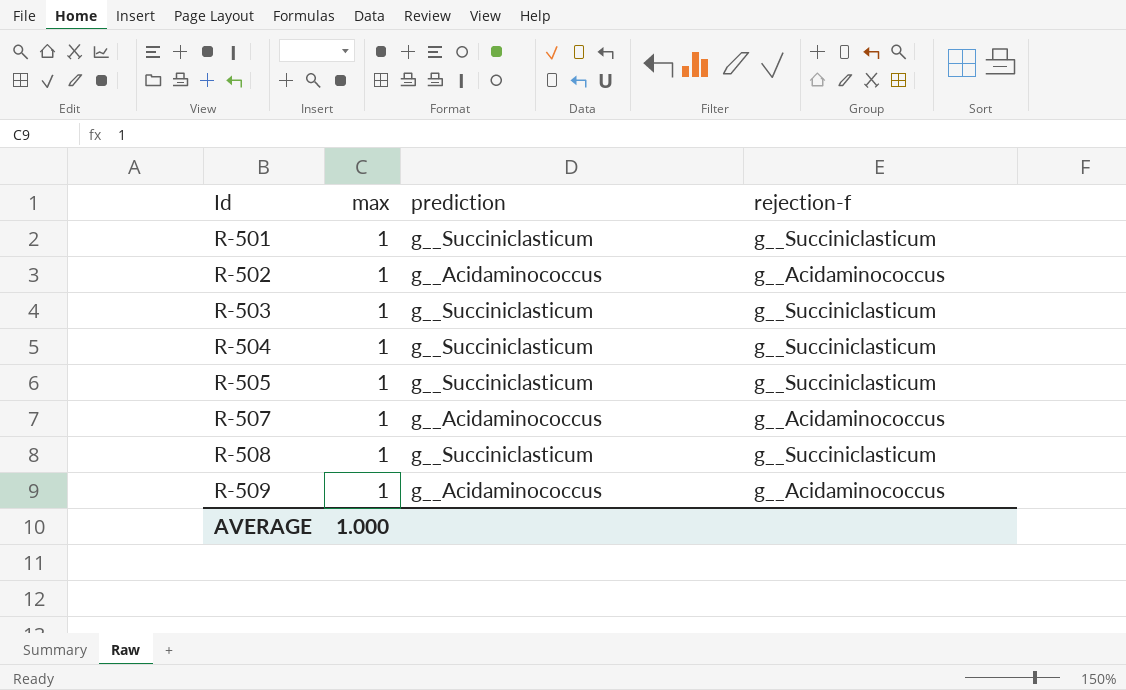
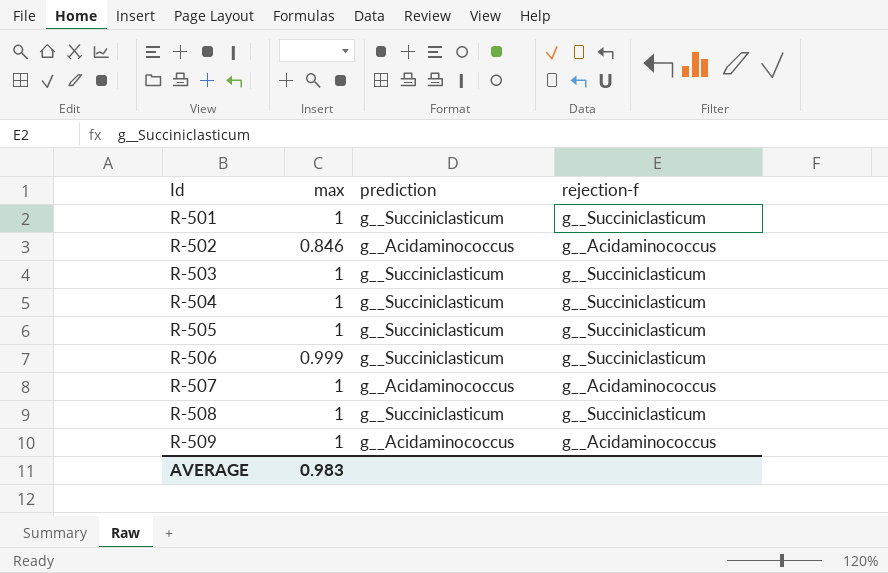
R-502 | max: 1 -> 0.846
row R-506: none -> 0.999 | g__Succiniclasticum | g__Succiniclasticum
AVERAGE | max: 1.000 -> 0.983

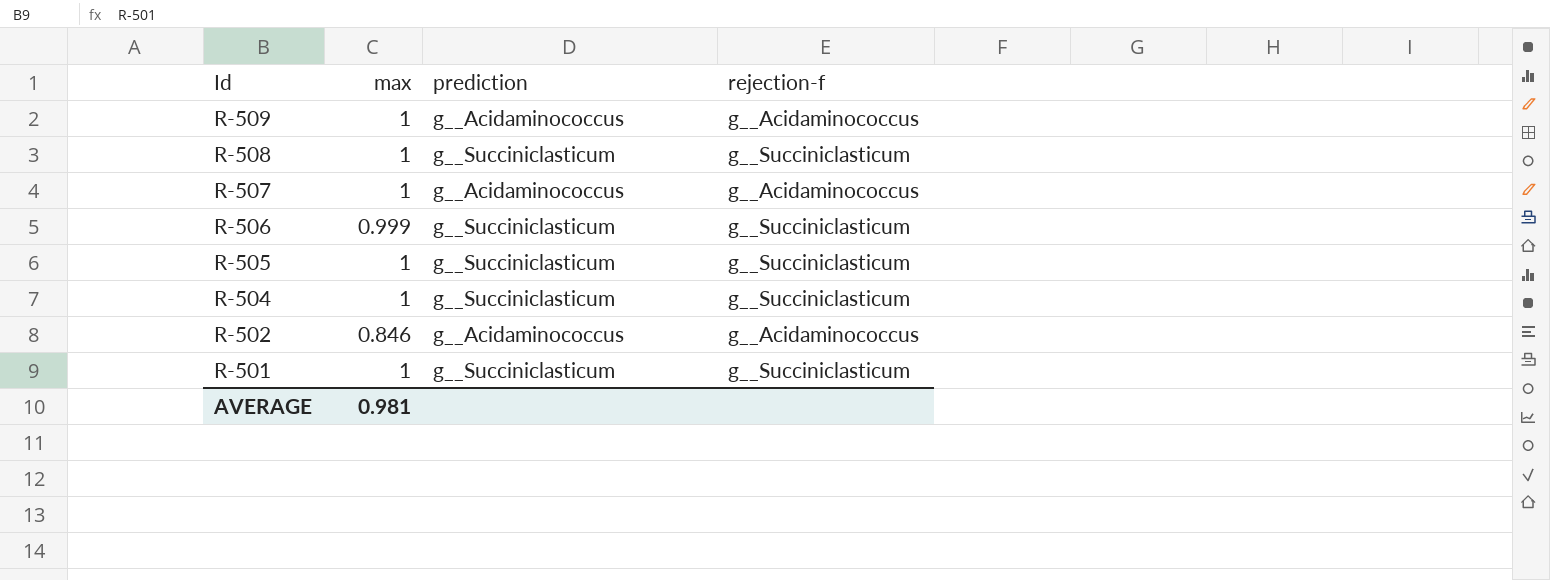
row order: Id ascending -> Id descending
row R-503: 1 | g__Succiniclasticum | g__Succiniclasticum -> none
AVERAGE | max: 0.983 -> 0.981

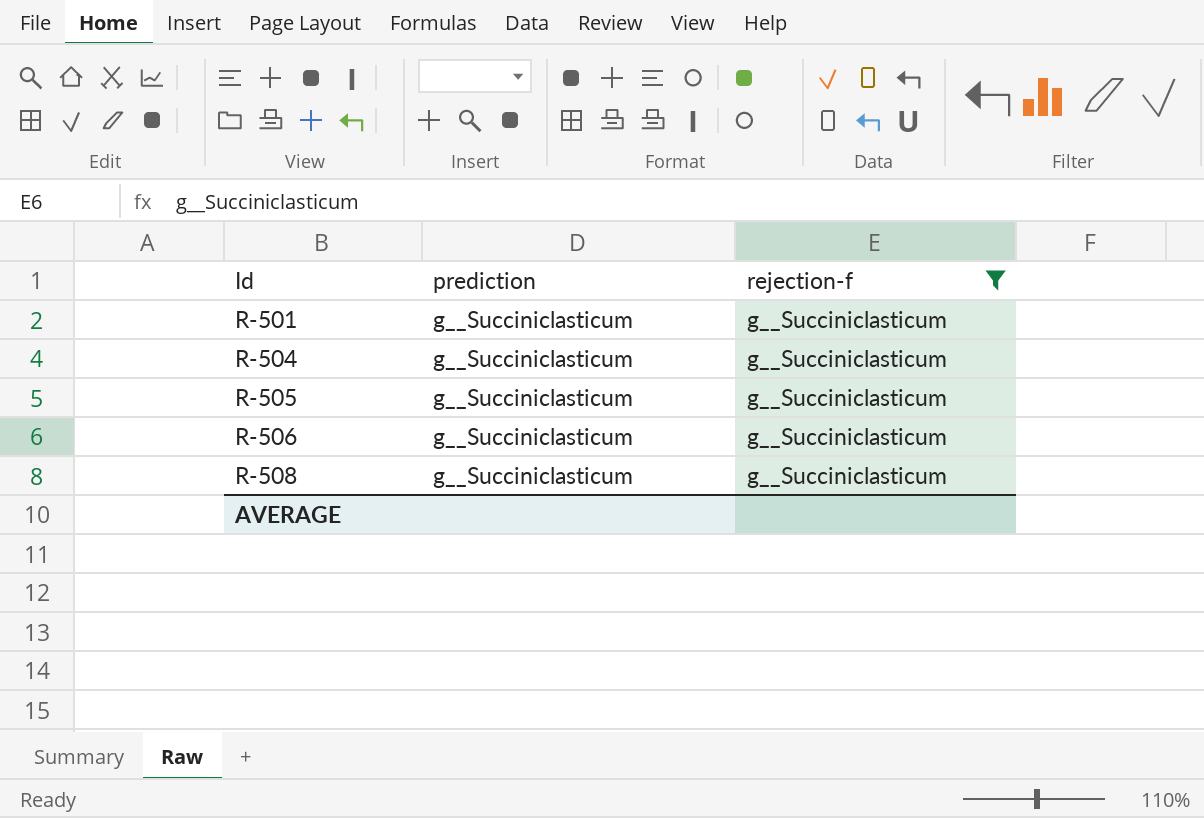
filter: none -> rejection-f = g__Succiniclasticum
row order: Id descending -> Id ascending
column max | position: 2 -> none

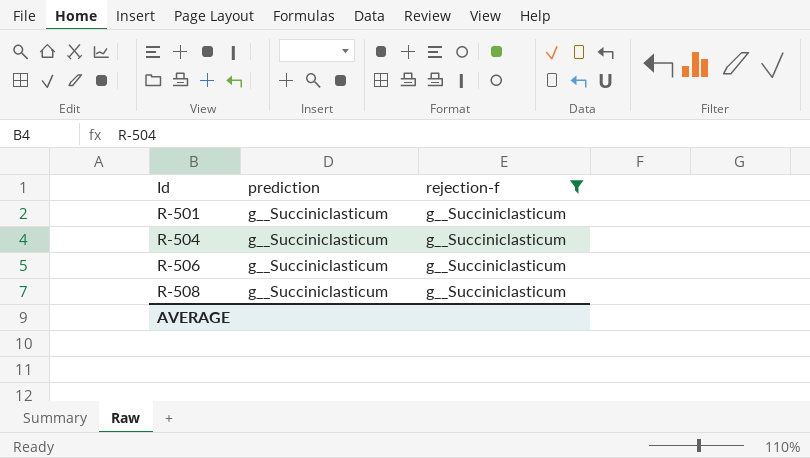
row R-505: g__Succiniclasticum | g__Succiniclasticum -> none

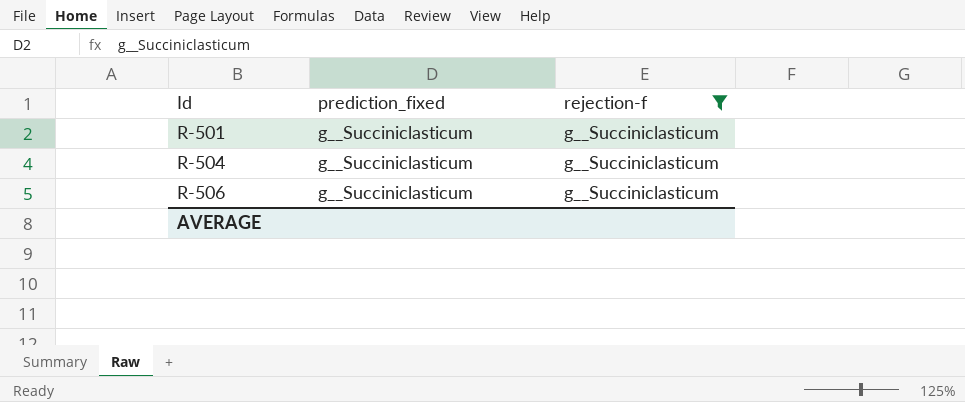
column name: prediction -> prediction_fixed
row R-508: g__Succiniclasticum | g__Succiniclasticum -> none

